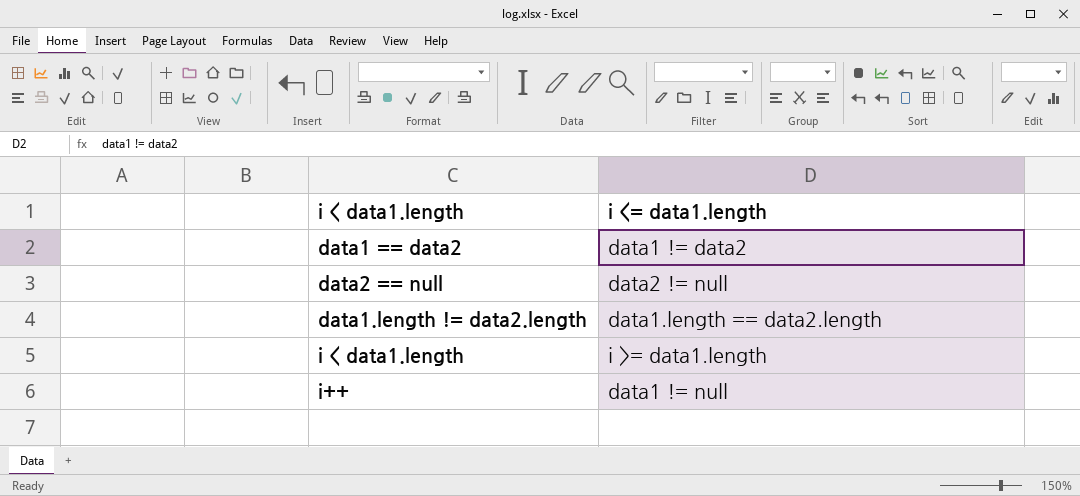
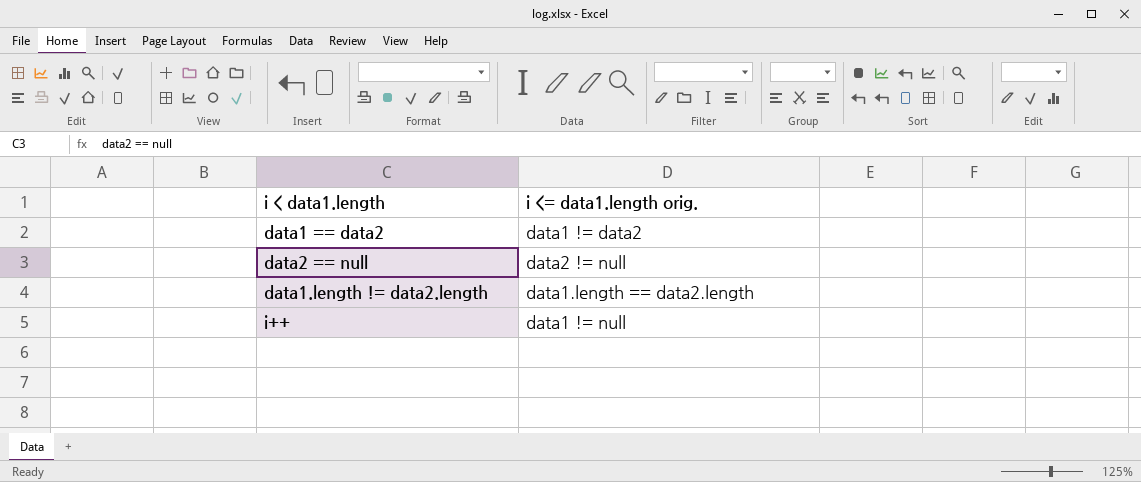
column name: i <= data1.length -> i <= data1.length orig.
row i < data1.length: i >= data1.length -> none

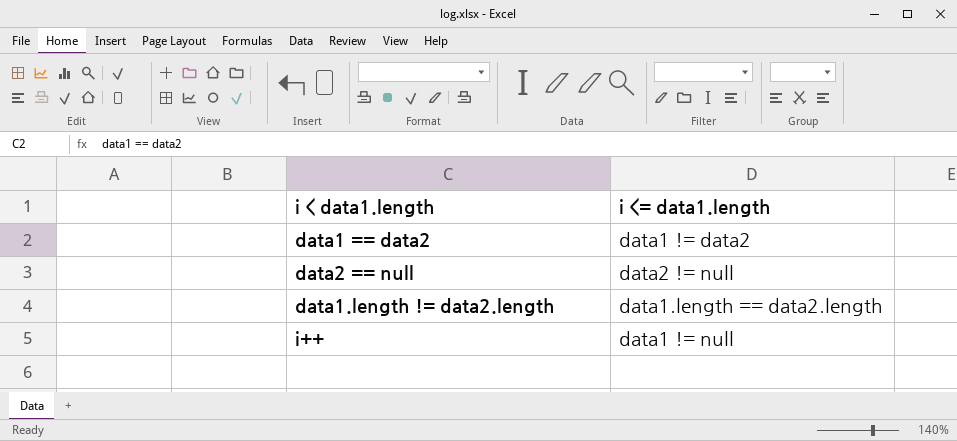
column name: i <= data1.length orig. -> i <= data1.length

